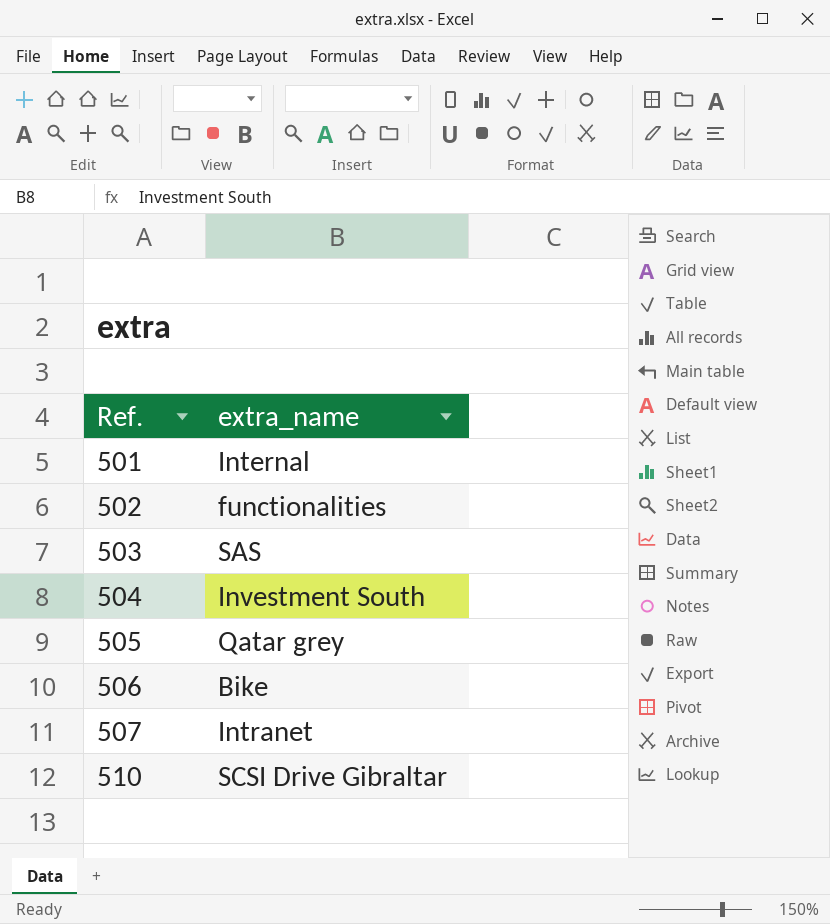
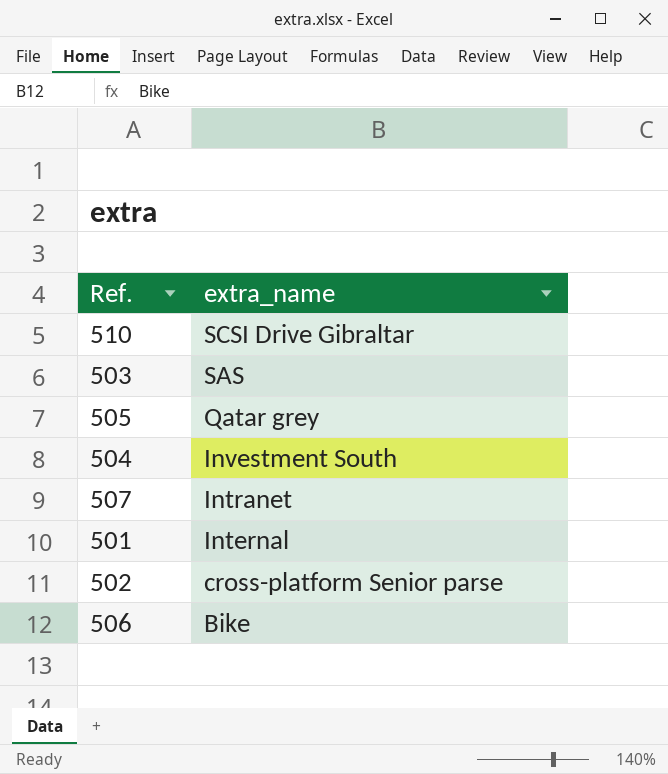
row order: Ref. ascending -> extra_name descending
502 | extra_name: functionalities -> cross-platform Senior parse

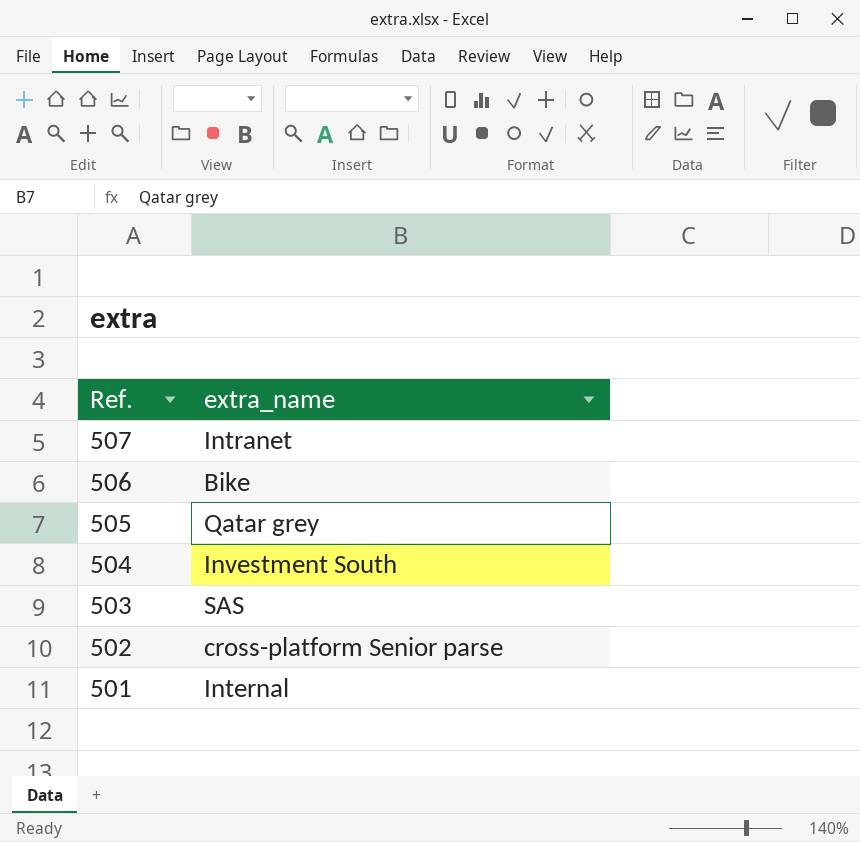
row order: extra_name descending -> Ref. descending
row 510: SCSI Drive Gibraltar -> none

